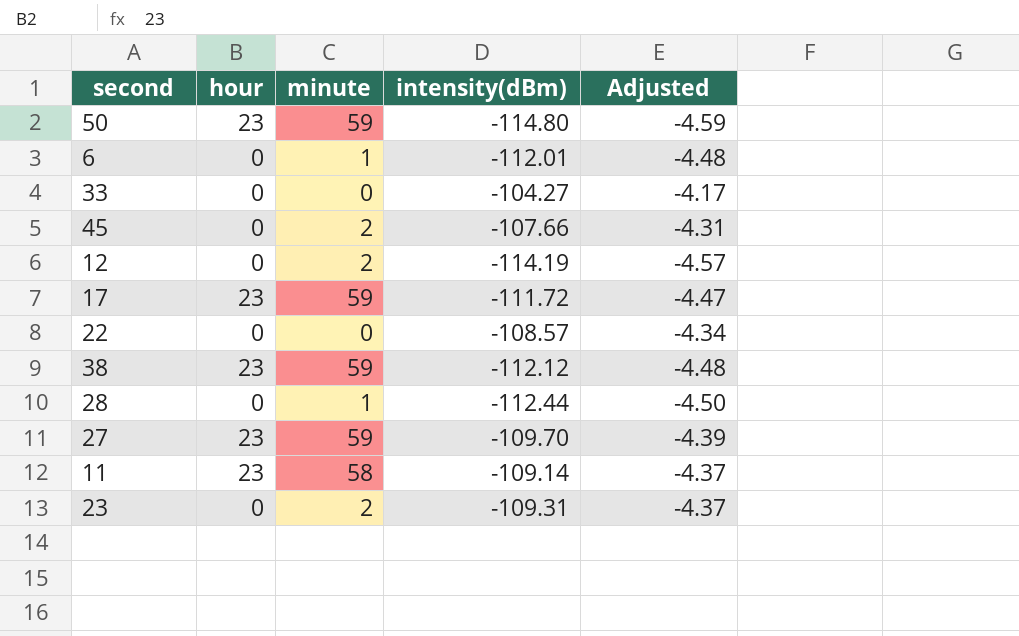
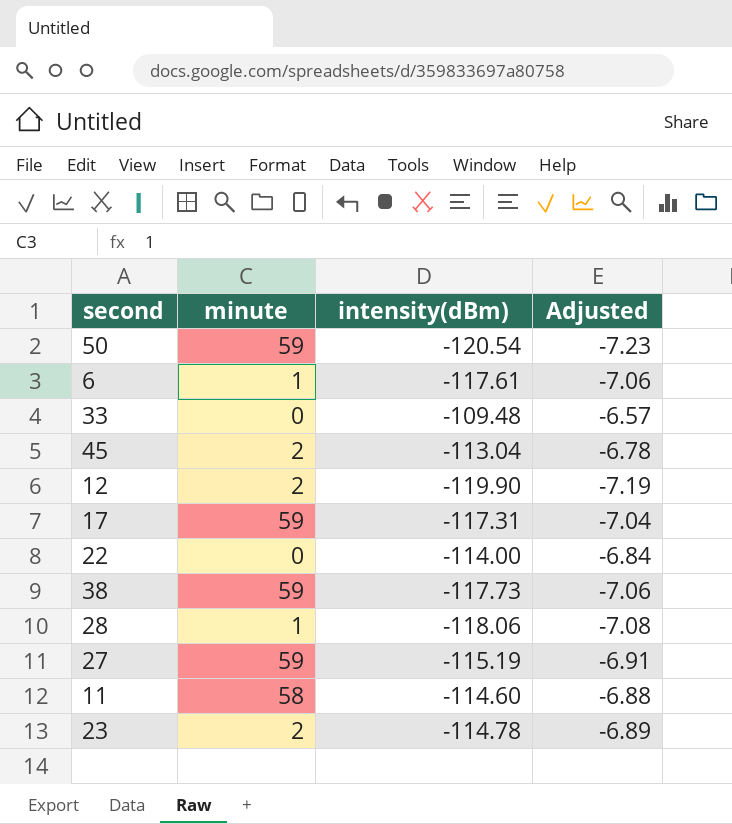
column hour | position: 2 -> none
column Adjusted | formula: [intensity(dBm)] * 0.04 -> [intensity(dBm)] * 0.06
50 | intensity(dBm): -114.80 -> -120.54
6 | intensity(dBm): -112.01 -> -117.61
33 | intensity(dBm): -104.27 -> -109.48
45 | intensity(dBm): -107.66 -> -113.04
12 | intensity(dBm): -114.19 -> -119.90
17 | intensity(dBm): -111.72 -> -117.31
22 | intensity(dBm): -108.57 -> -114.00
38 | intensity(dBm): -112.12 -> -117.73
28 | intensity(dBm): -112.44 -> -118.06
27 | intensity(dBm): -109.70 -> -115.19
11 | intensity(dBm): -109.14 -> -114.60
23 | intensity(dBm): -109.31 -> -114.78

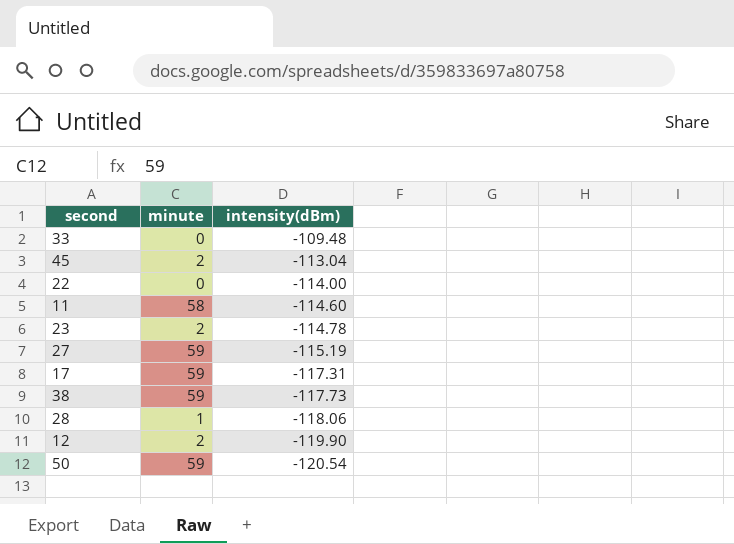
row order: none -> intensity(dBm) descending
column Adjusted | formula: [intensity(dBm)] * 0.06 -> none
row 6: 1 | -117.61 | -7.06 -> none

